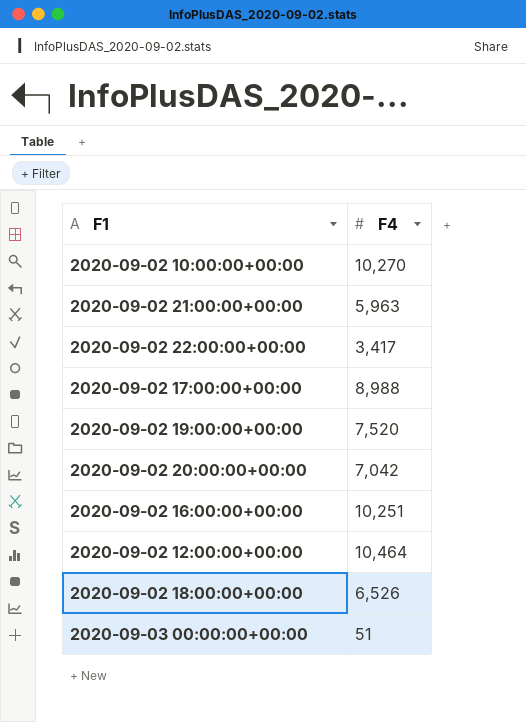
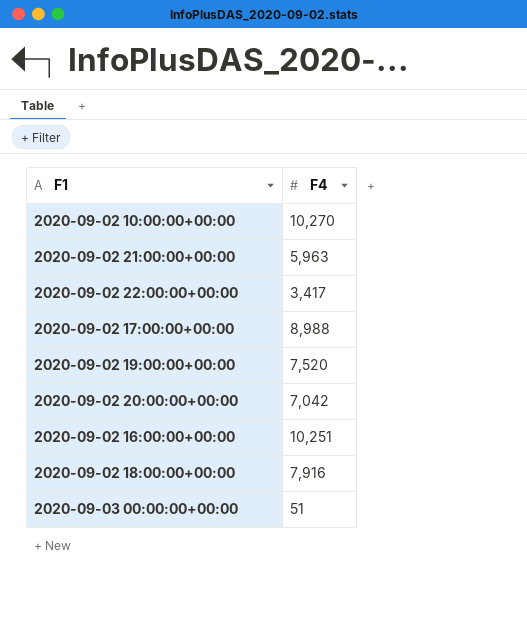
row 2020-09-02 12:00:00+00:00: 10,464 -> none
2020-09-02 18:00:00+00:00 | F4: 6,526 -> 7,916

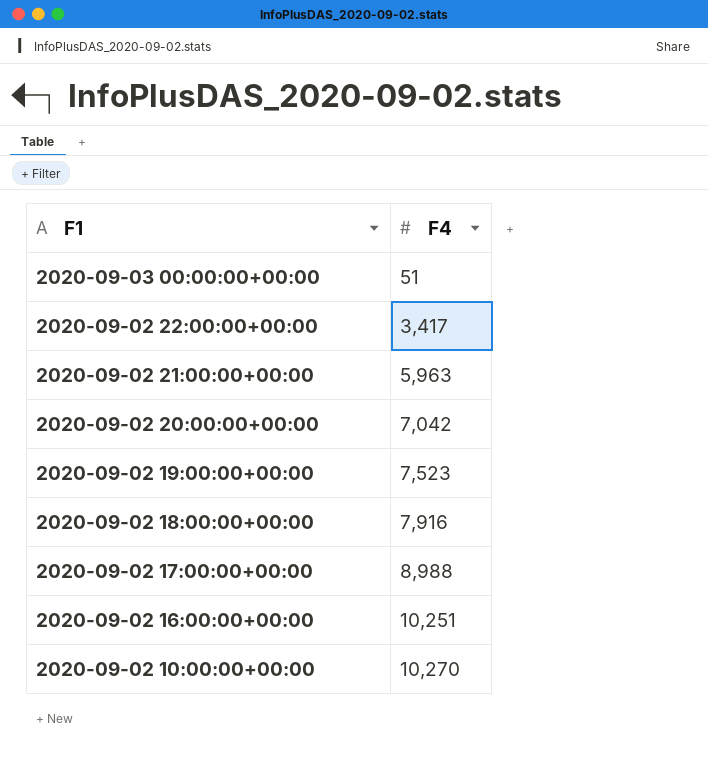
row order: none -> F1 descending
2020-09-02 19:00:00+00:00 | F4: 7,520 -> 7,523

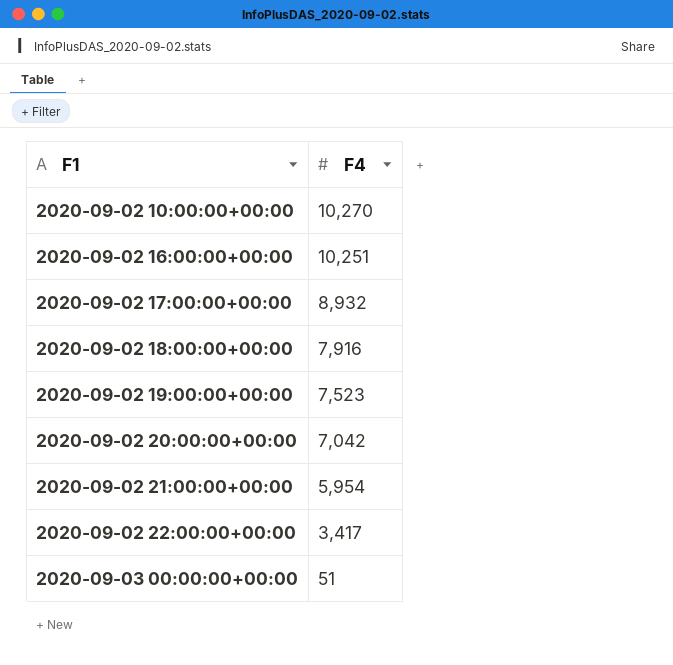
row order: F1 descending -> F1 ascending
2020-09-02 17:00:00+00:00 | F4: 8,988 -> 8,932
2020-09-02 21:00:00+00:00 | F4: 5,963 -> 5,954

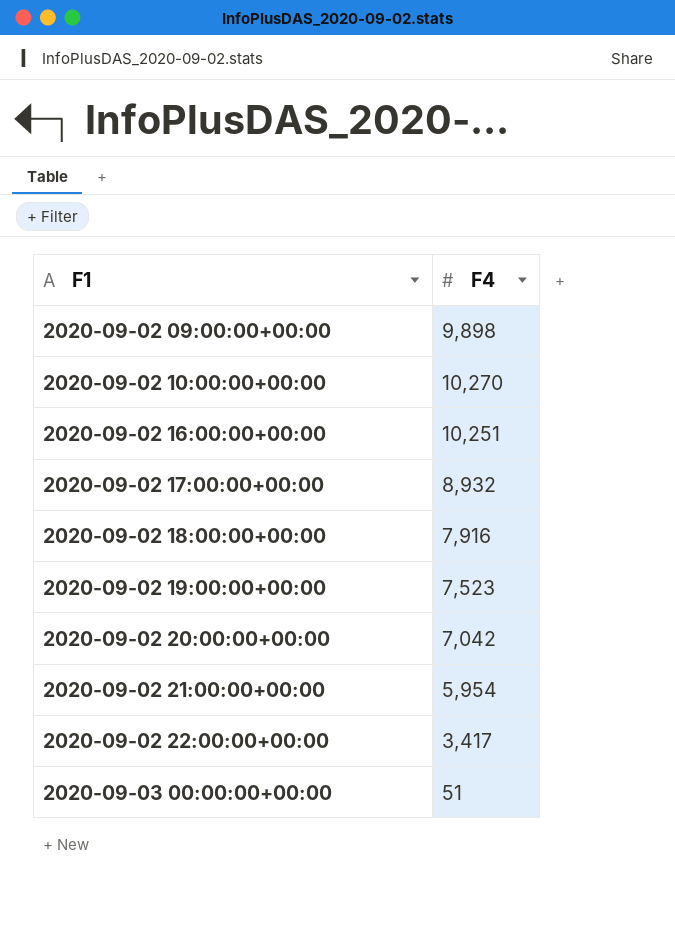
row 2020-09-02 09:00:00+00:00: none -> 9,898

